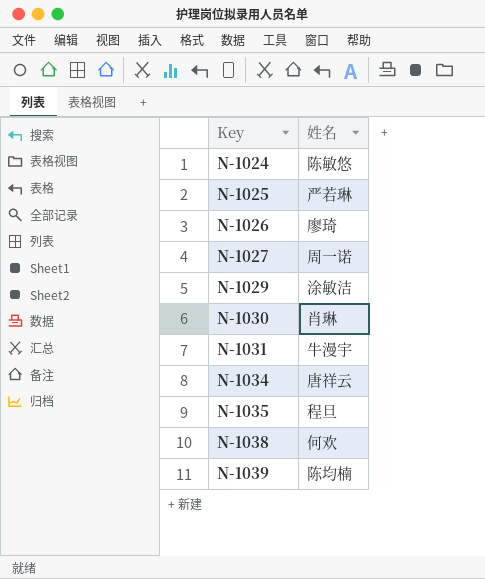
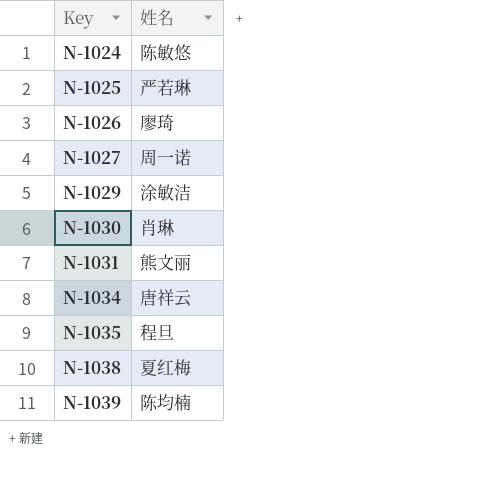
N-1031 | 姓名: 牛漫宇 -> 熊文丽
N-1038 | 姓名: 何欢 -> 夏红梅

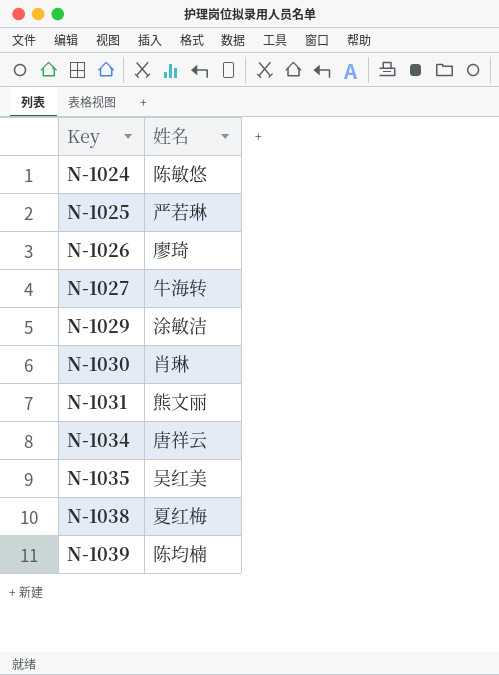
N-1027 | 姓名: 周一诺 -> 牛海转
N-1035 | 姓名: 程旦 -> 吴红美

